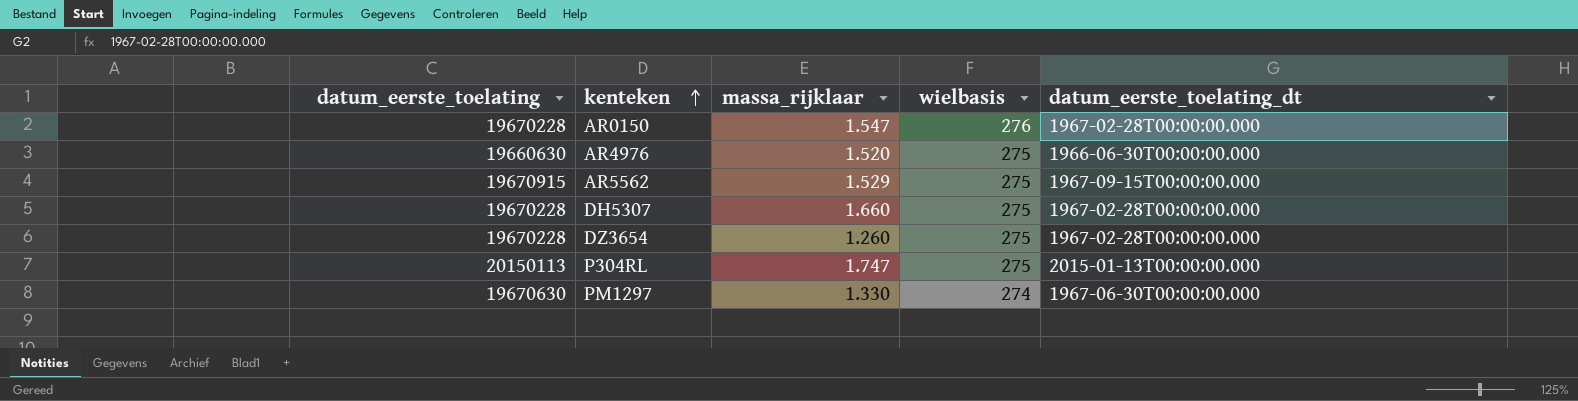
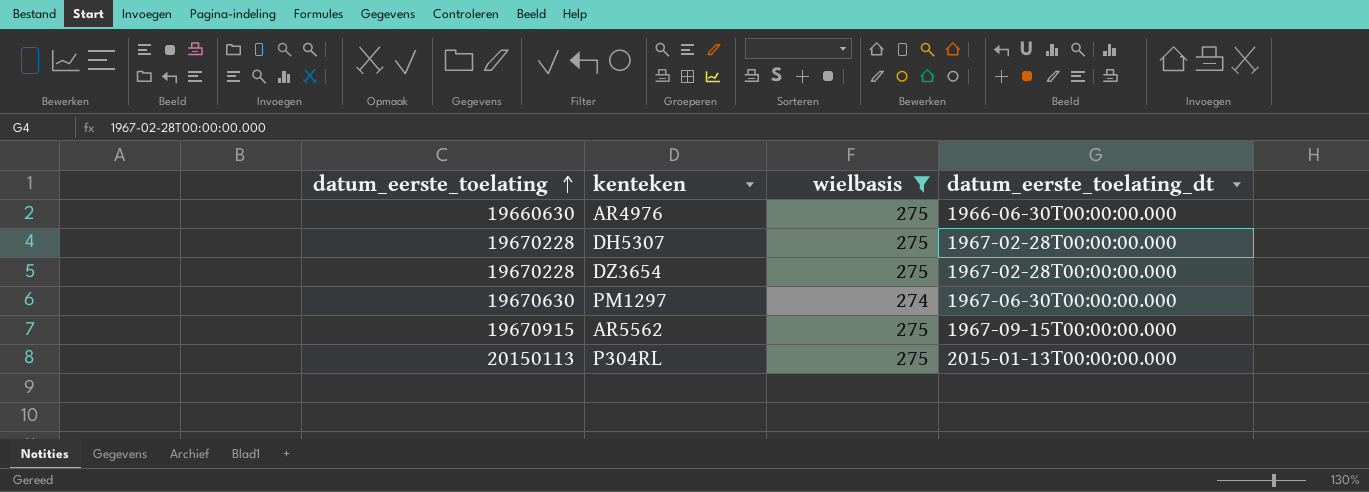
filter: none -> wielbasis != 276
row order: kenteken ascending -> datum_eerste_toelating ascending
column massa_rijklaar | position: 3 -> none

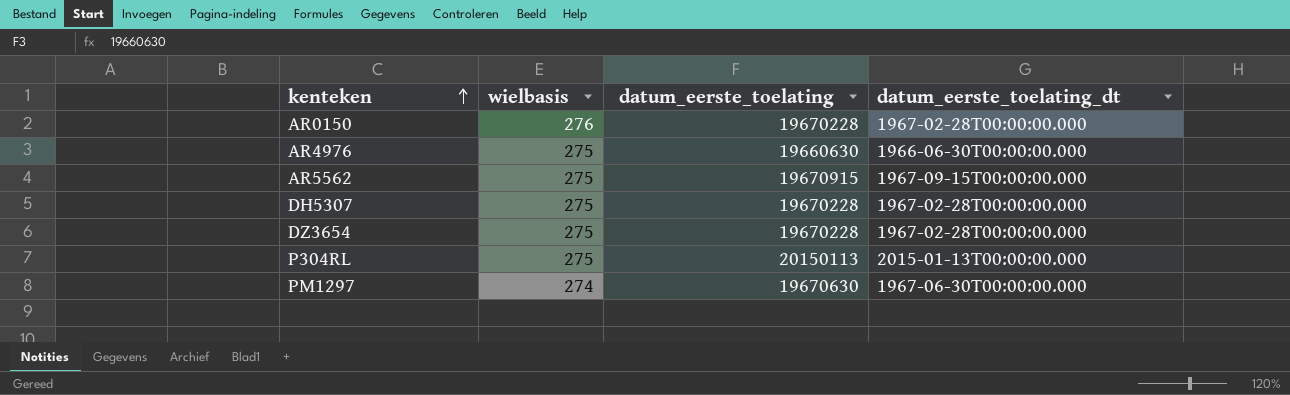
filter: wielbasis != 276 -> none
row order: datum_eerste_toelating ascending -> kenteken ascending
column datum_eerste_toelating | position: 1 -> 3

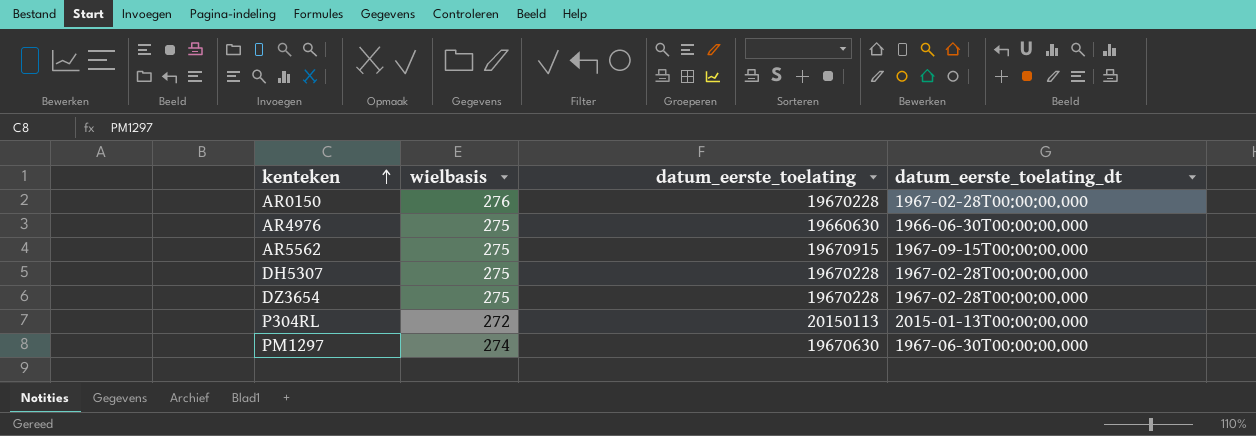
P304RL | wielbasis: 275 -> 272

